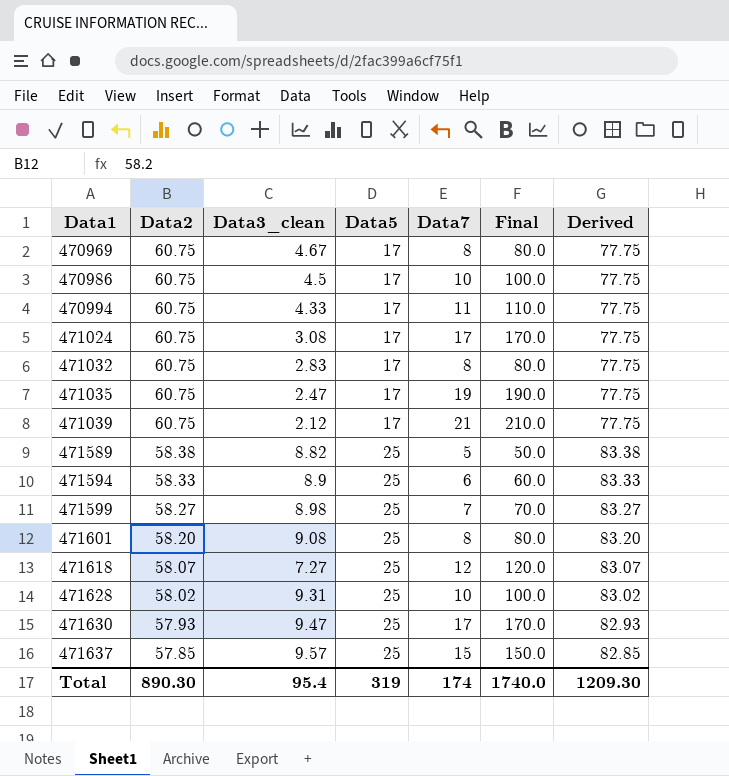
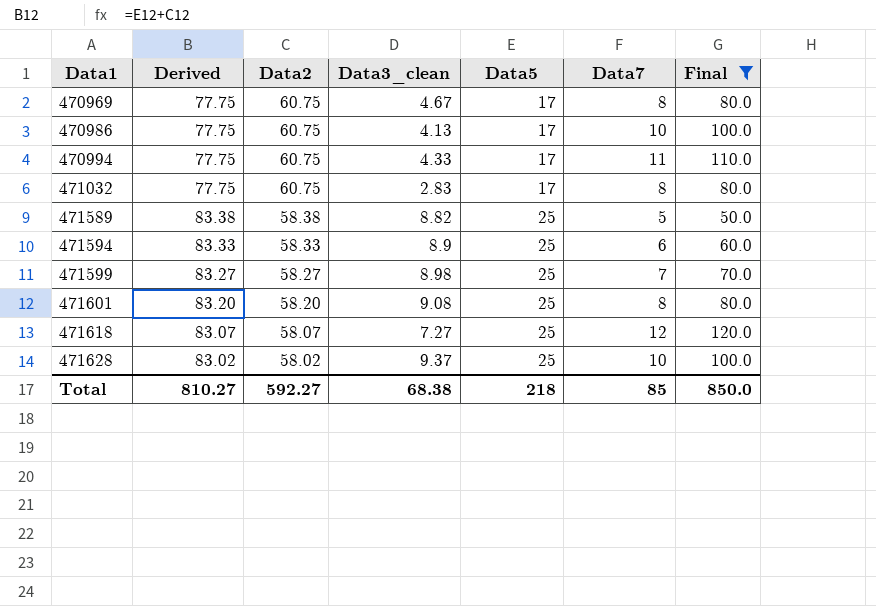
filter: none -> Final <= 120.0
column Derived | position: 7 -> 2
470986 | Data3_clean: 4.5 -> 4.13
471628 | Data3_clean: 9.31 -> 9.37
Total | Derived: 1209.30 -> 810.27
Total | Data2: 890.30 -> 592.27
Total | Data3_clean: 95.4 -> 68.38
Total | Data5: 319 -> 218
Total | Data7: 174 -> 85
Total | Final: 1740.0 -> 850.0

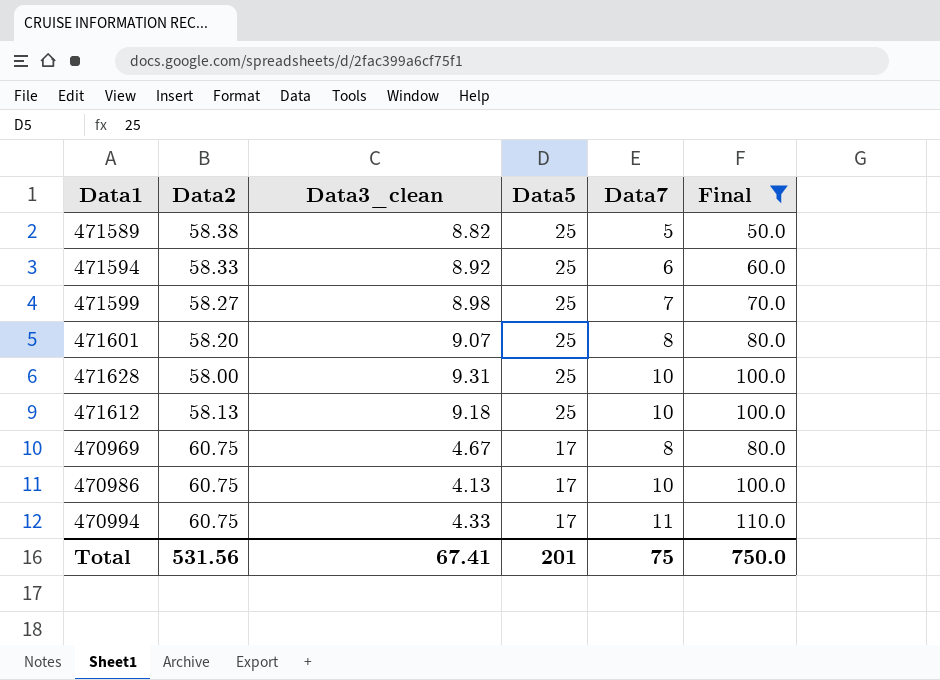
row order: Data1 ascending -> Data5 descending
column Derived | formula: [Data2] + [Data5] -> none
row 471032: 77.75 | 60.75 | 2.83 | 17 | 8 | 80.0 -> none
row 471618: 83.07 | 58.07 | 7.27 | 25 | 12 | 120.0 -> none
471594 | Data3_clean: 8.9 -> 8.92
471601 | Data3_clean: 9.08 -> 9.07
471628 | Data2: 58.02 -> 58.00
471628 | Data3_clean: 9.37 -> 9.31
row 471612: none -> 58.13 | 9.18 | 25 | 10 | 100.0
Total | Data2: 592.27 -> 531.56
Total | Data3_clean: 68.38 -> 67.41
Total | Data5: 218 -> 201
Total | Data7: 85 -> 75
Total | Final: 850.0 -> 750.0

